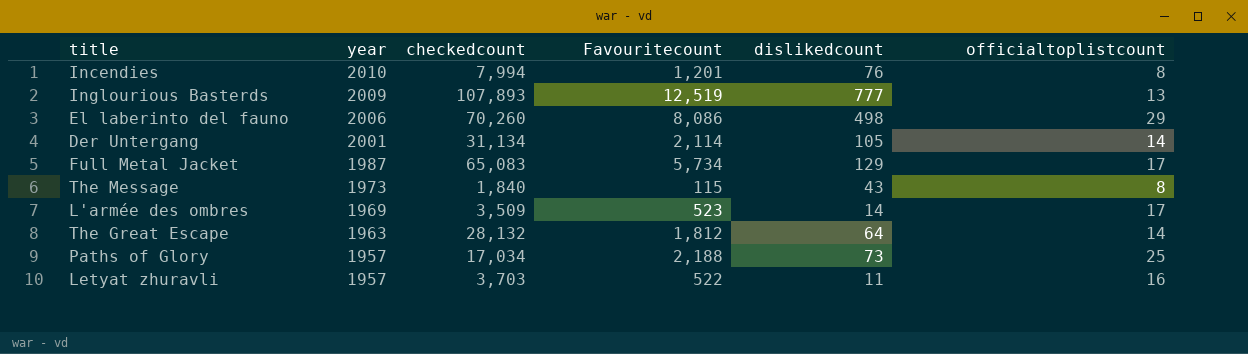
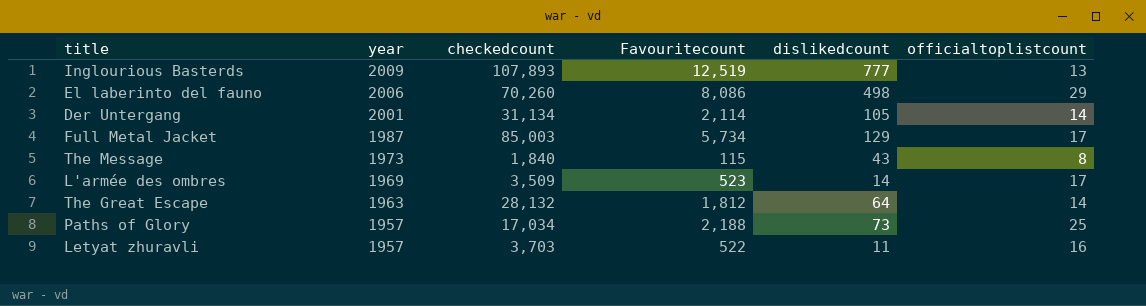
row Incendies: 2010 | 7,994 | 1,201 | 76 | 8 -> none
Full Metal Jacket | checkedcount: 65,083 -> 85,003

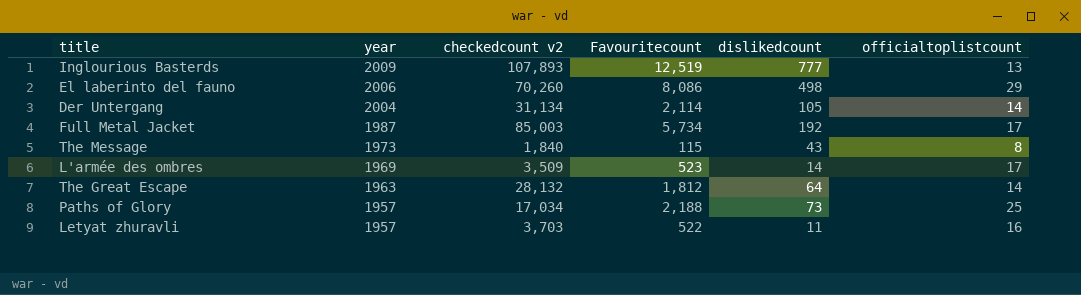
column name: checkedcount -> checkedcount v2
Der Untergang | year: 2001 -> 2004
Full Metal Jacket | dislikedcount: 129 -> 192

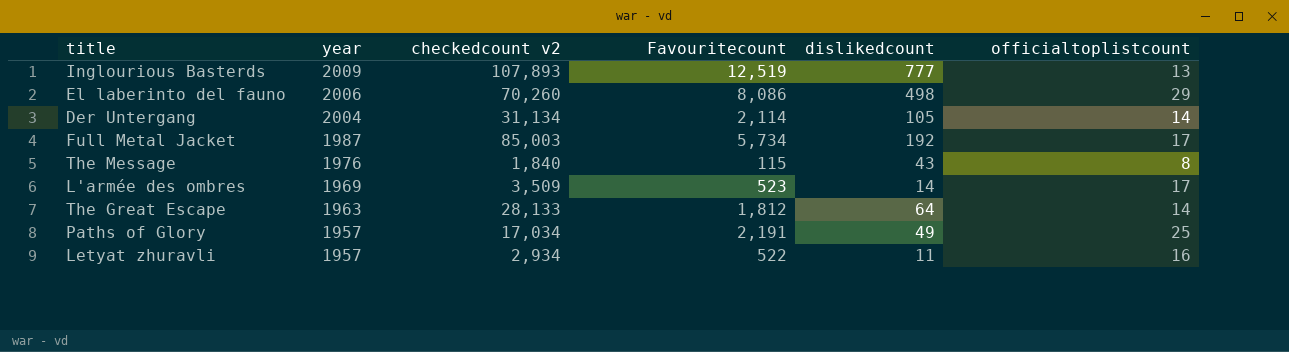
The Message | year: 1973 -> 1976
The Great Escape | checkedcount v2: 28,132 -> 28,133
Paths of Glory | Favouritecount: 2,188 -> 2,191
Paths of Glory | dislikedcount: 73 -> 49
Letyat zhuravli | checkedcount v2: 3,703 -> 2,934

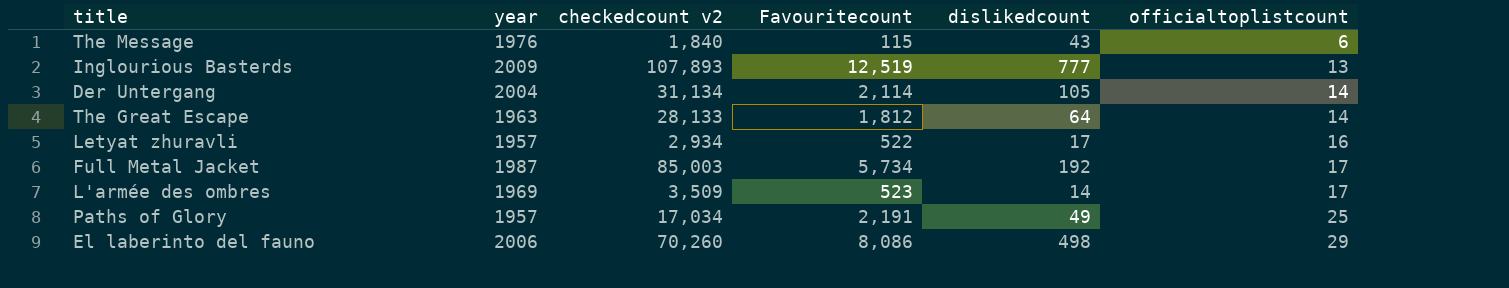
row order: year descending -> officialtoplistcount ascending
The Message | officialtoplistcount: 8 -> 6
Letyat zhuravli | dislikedcount: 11 -> 17

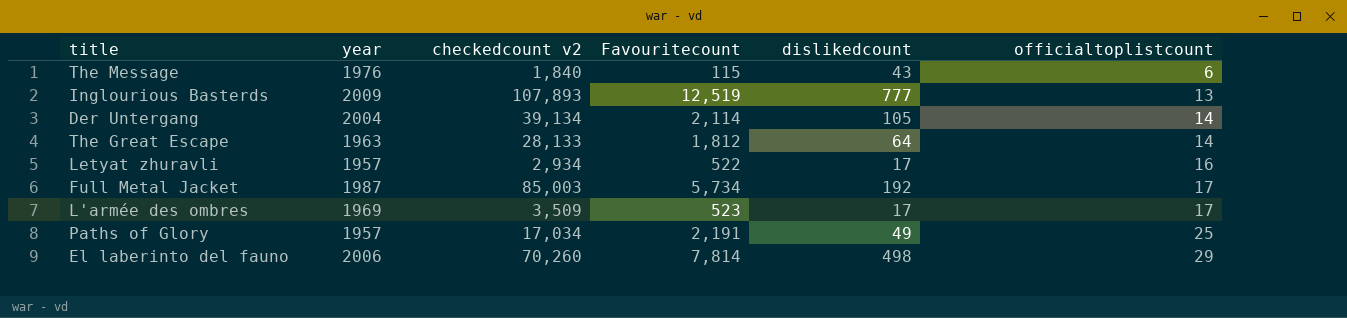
Der Untergang | checkedcount v2: 31,134 -> 39,134
L'armée des ombres | dislikedcount: 14 -> 17
El laberinto del fauno | Favouritecount: 8,086 -> 7,814

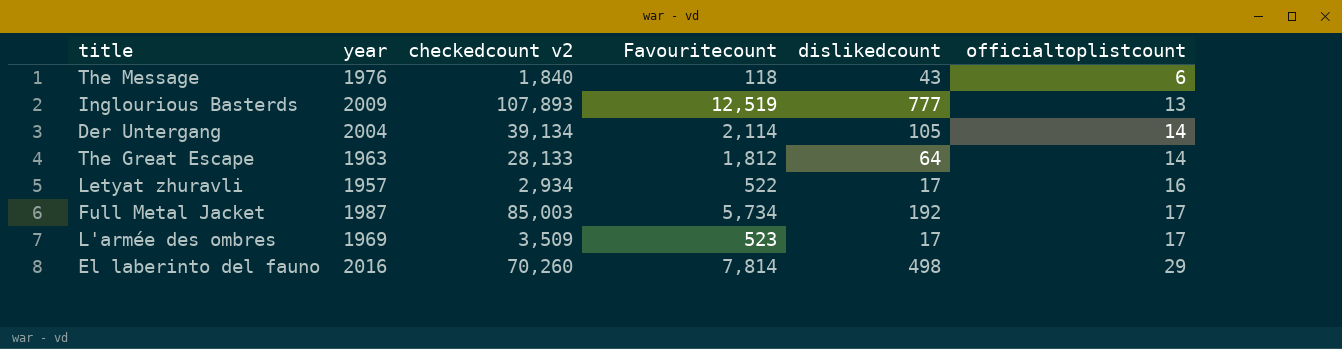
row Paths of Glory: 1957 | 17,034 | 2,191 | 49 | 25 -> none
The Message | Favouritecount: 115 -> 118
El laberinto del fauno | year: 2006 -> 2016

